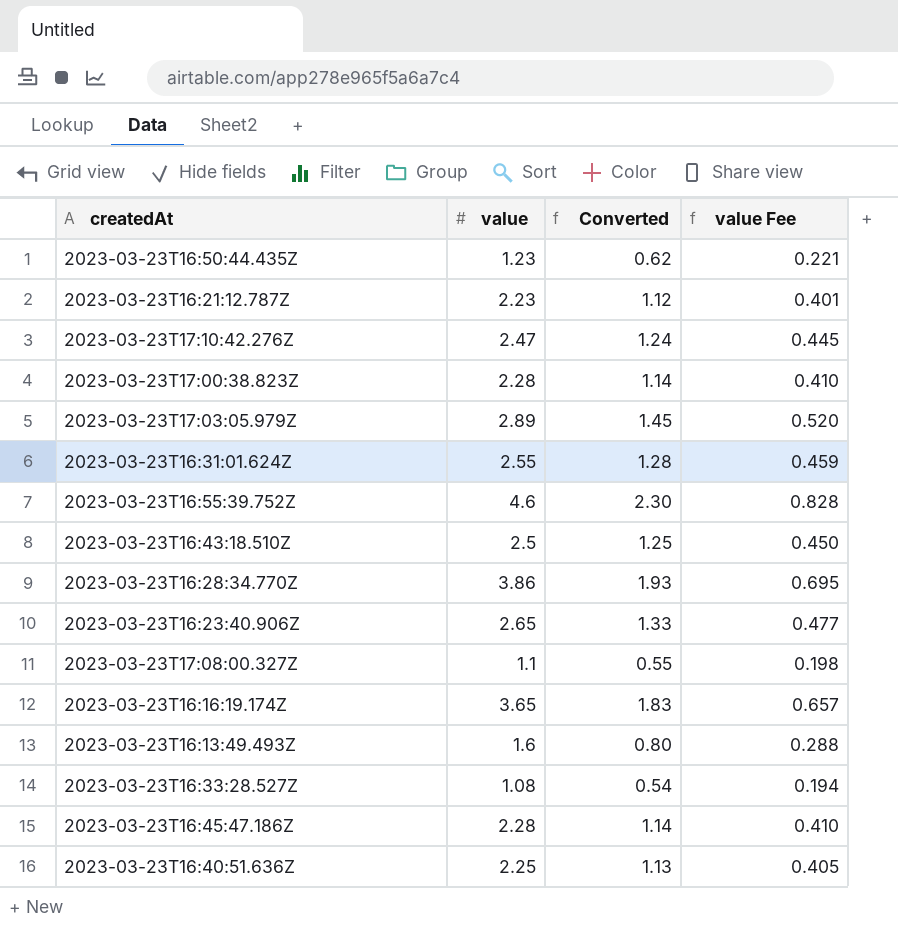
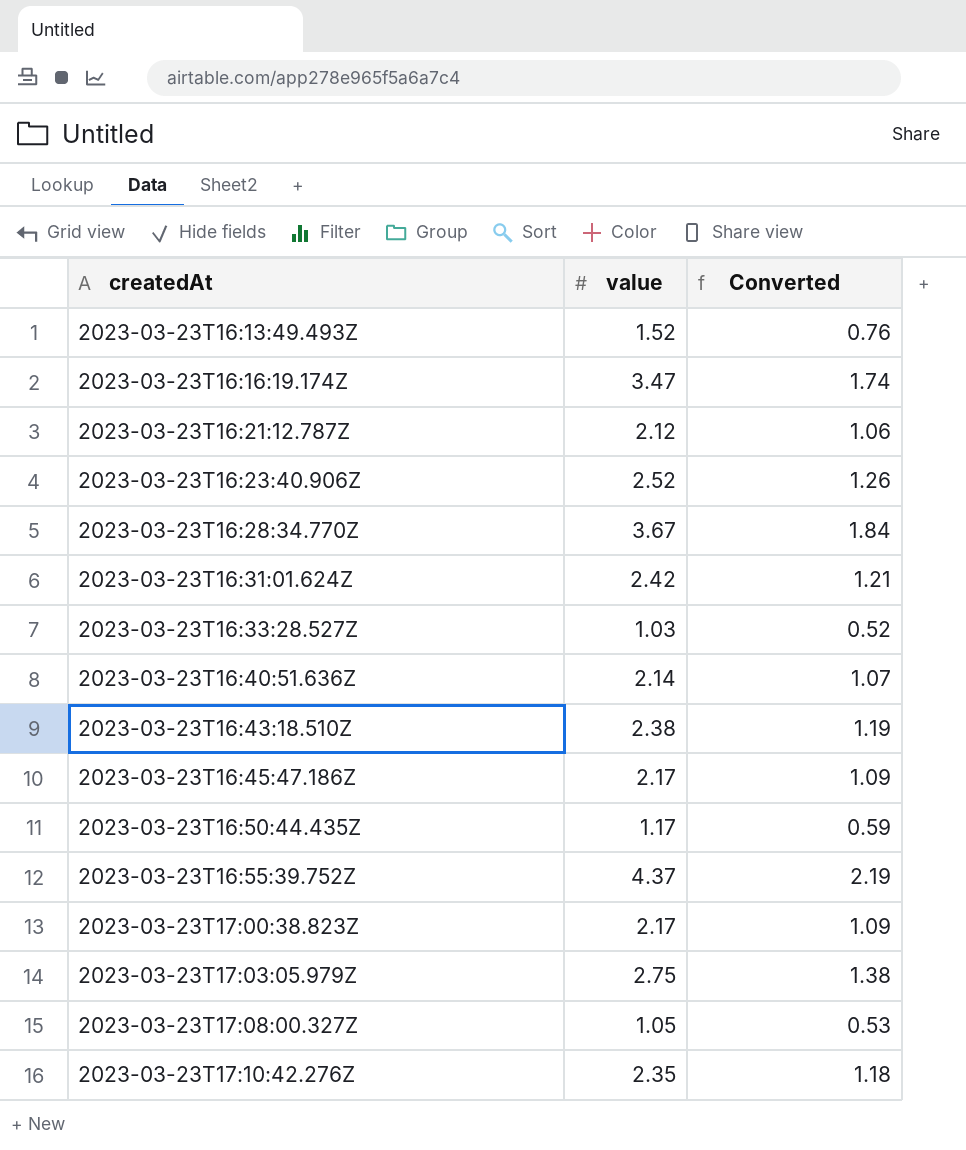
row order: none -> createdAt ascending
column value Fee | formula: [value] * 0.18 -> none
2023-03-23T16:13:49.493Z | value: 1.6 -> 1.52
2023-03-23T16:13:49.493Z | Converted: 0.80 -> 0.76
2023-03-23T16:16:19.174Z | value: 3.65 -> 3.47
2023-03-23T16:16:19.174Z | Converted: 1.83 -> 1.74
2023-03-23T16:21:12.787Z | value: 2.23 -> 2.12
2023-03-23T16:21:12.787Z | Converted: 1.12 -> 1.06
2023-03-23T16:23:40.906Z | value: 2.65 -> 2.52
2023-03-23T16:23:40.906Z | Converted: 1.33 -> 1.26
2023-03-23T16:28:34.770Z | value: 3.86 -> 3.67
2023-03-23T16:28:34.770Z | Converted: 1.93 -> 1.84
2023-03-23T16:31:01.624Z | value: 2.55 -> 2.42
2023-03-23T16:31:01.624Z | Converted: 1.28 -> 1.21
2023-03-23T16:33:28.527Z | value: 1.08 -> 1.03
2023-03-23T16:33:28.527Z | Converted: 0.54 -> 0.52
2023-03-23T16:40:51.636Z | value: 2.25 -> 2.14
2023-03-23T16:40:51.636Z | Converted: 1.13 -> 1.07
2023-03-23T16:43:18.510Z | value: 2.5 -> 2.38
2023-03-23T16:43:18.510Z | Converted: 1.25 -> 1.19
2023-03-23T16:45:47.186Z | value: 2.28 -> 2.17
2023-03-23T16:45:47.186Z | Converted: 1.14 -> 1.09
2023-03-23T16:50:44.435Z | value: 1.23 -> 1.17
2023-03-23T16:50:44.435Z | Converted: 0.62 -> 0.59
2023-03-23T16:55:39.752Z | value: 4.6 -> 4.37
2023-03-23T16:55:39.752Z | Converted: 2.30 -> 2.19
2023-03-23T17:00:38.823Z | value: 2.28 -> 2.17
2023-03-23T17:00:38.823Z | Converted: 1.14 -> 1.09
2023-03-23T17:03:05.979Z | value: 2.89 -> 2.75
2023-03-23T17:03:05.979Z | Converted: 1.45 -> 1.38
2023-03-23T17:08:00.327Z | value: 1.1 -> 1.05
2023-03-23T17:08:00.327Z | Converted: 0.55 -> 0.53
2023-03-23T17:10:42.276Z | value: 2.47 -> 2.35
2023-03-23T17:10:42.276Z | Converted: 1.24 -> 1.18

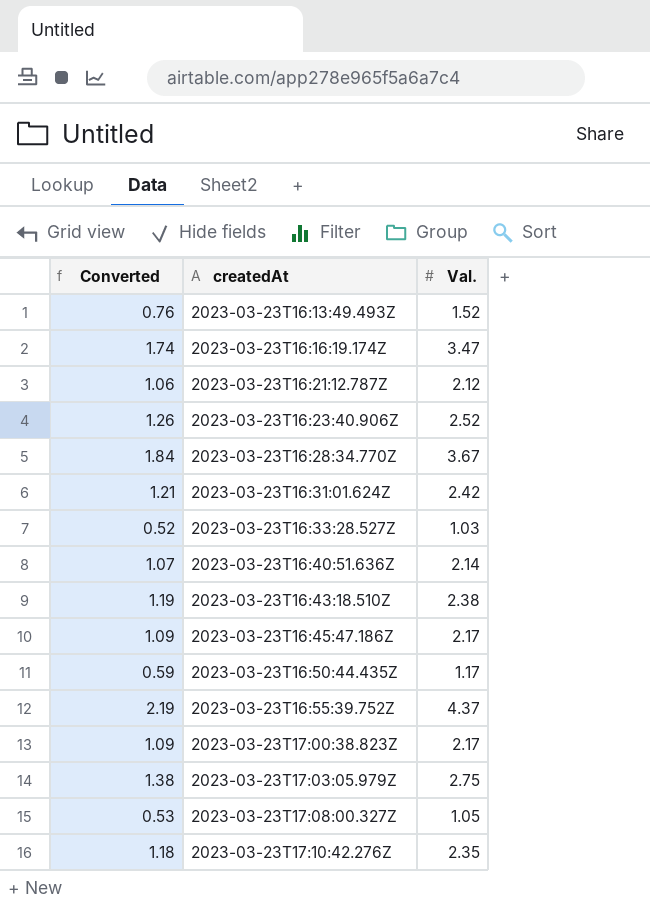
column Converted | position: 3 -> 1
column name: value -> Val.

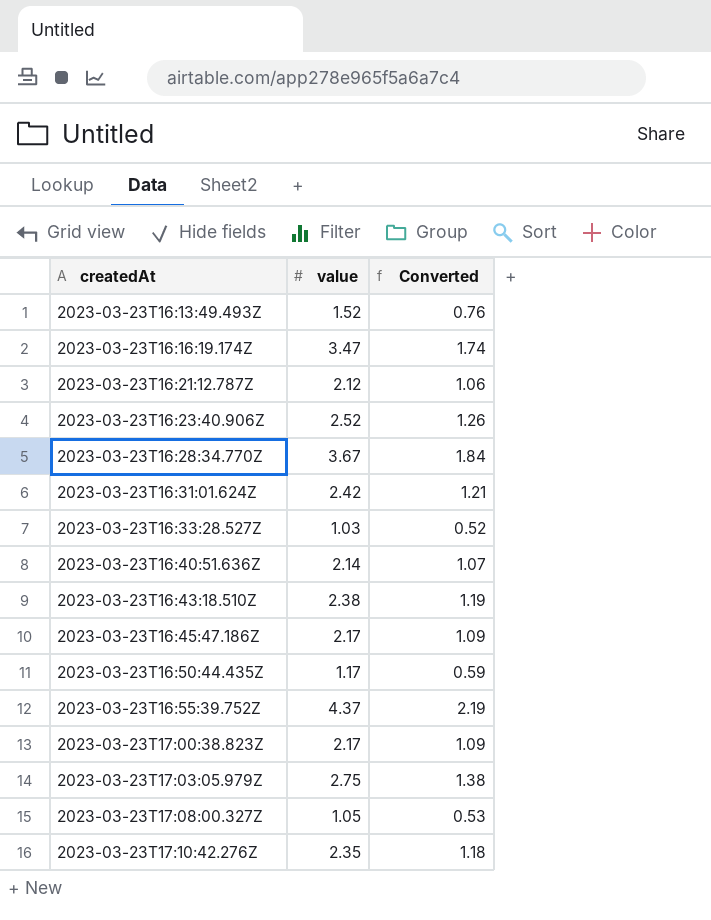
column name: Val. -> value
column Converted | position: 1 -> 3

